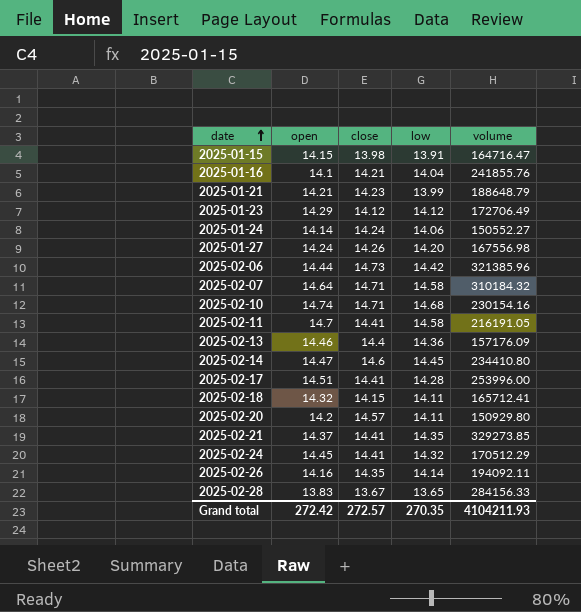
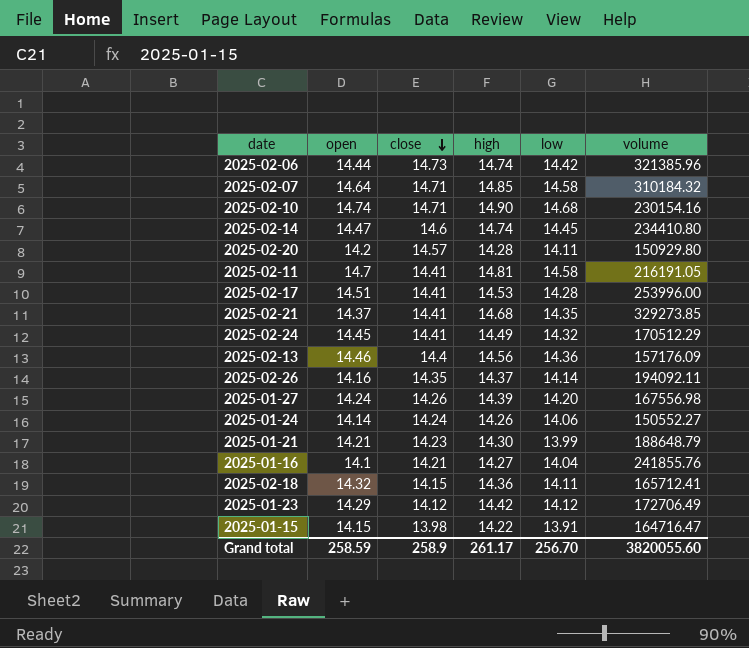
row order: date ascending -> close descending
column high | position: none -> 4
row 2025-02-28: 13.83 | 13.67 | 13.65 | 284156.33 -> none
Grand total | open: 272.42 -> 258.59
Grand total | close: 272.57 -> 258.9
Grand total | low: 270.35 -> 256.70
Grand total | volume: 4104211.93 -> 3820055.60

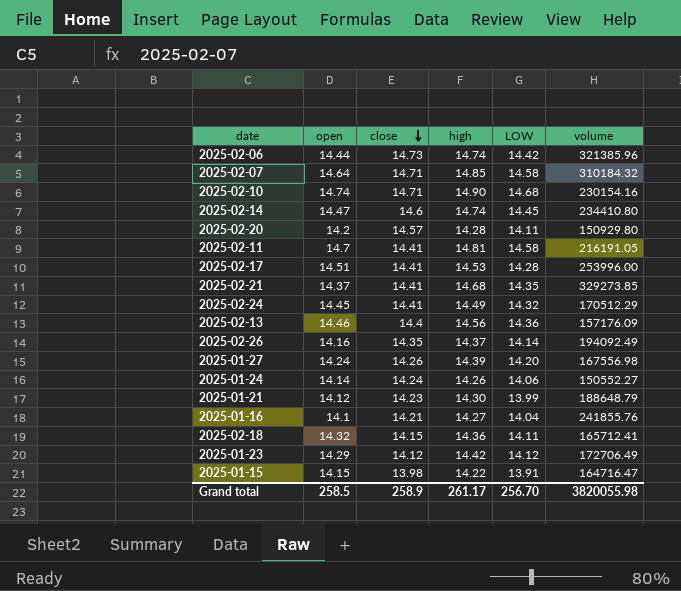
column name: low -> LOW
2025-02-26 | volume: 194092.11 -> 194092.49
2025-01-21 | open: 14.21 -> 14.12
Grand total | open: 258.59 -> 258.5
Grand total | volume: 3820055.60 -> 3820055.98

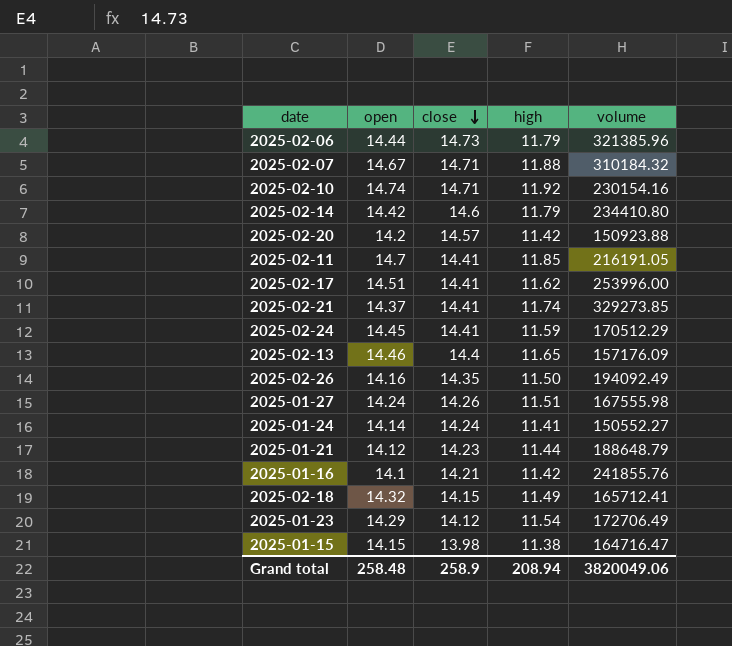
column LOW | position: 5 -> none
2025-02-06 | high: 14.74 -> 11.79
2025-02-07 | open: 14.64 -> 14.67
2025-02-07 | high: 14.85 -> 11.88
2025-02-10 | high: 14.90 -> 11.92
2025-02-14 | open: 14.47 -> 14.42
2025-02-14 | high: 14.74 -> 11.79
2025-02-20 | high: 14.28 -> 11.42
2025-02-20 | volume: 150929.80 -> 150923.88
2025-02-11 | high: 14.81 -> 11.85
2025-02-17 | high: 14.53 -> 11.62
2025-02-21 | high: 14.68 -> 11.74
2025-02-24 | high: 14.49 -> 11.59
2025-02-13 | high: 14.56 -> 11.65
2025-02-26 | high: 14.37 -> 11.50
2025-01-27 | high: 14.39 -> 11.51
2025-01-27 | volume: 167556.98 -> 167555.98
2025-01-24 | high: 14.26 -> 11.41
2025-01-21 | high: 14.30 -> 11.44
2025-01-16 | high: 14.27 -> 11.42
2025-02-18 | high: 14.36 -> 11.49
2025-01-23 | high: 14.42 -> 11.54
2025-01-15 | high: 14.22 -> 11.38
Grand total | open: 258.5 -> 258.48
Grand total | high: 261.17 -> 208.94
Grand total | volume: 3820055.98 -> 3820049.06

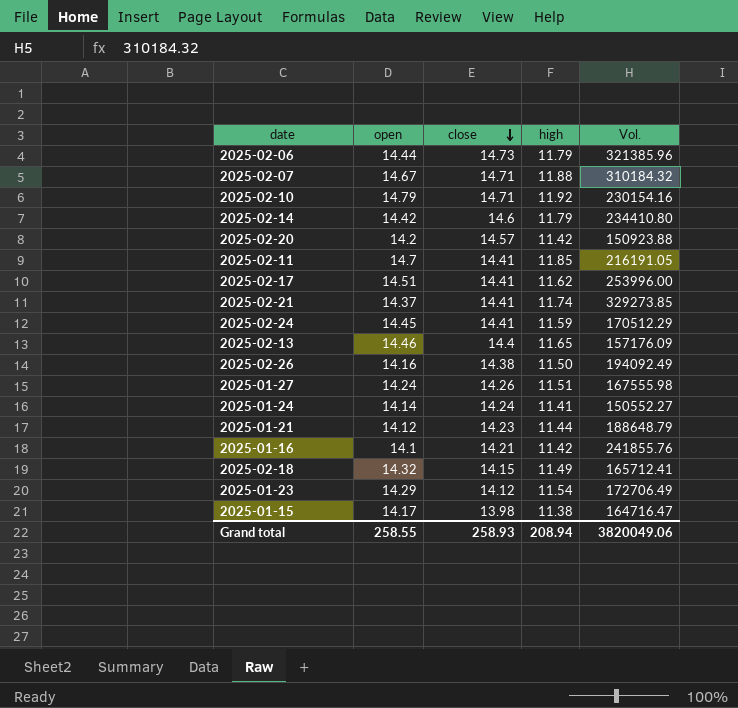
column name: volume -> Vol.
2025-02-10 | open: 14.74 -> 14.79
2025-02-26 | close: 14.35 -> 14.38
2025-01-15 | open: 14.15 -> 14.17
Grand total | open: 258.48 -> 258.55
Grand total | close: 258.9 -> 258.93

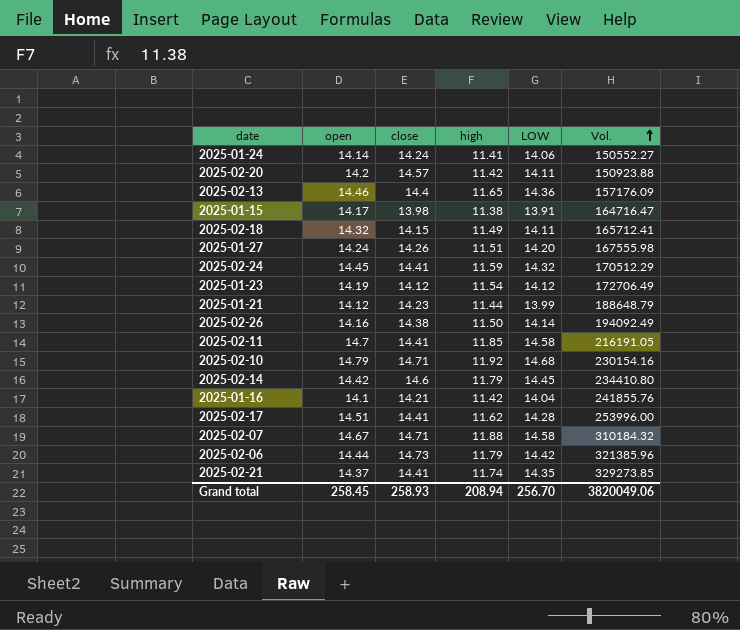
row order: close descending -> Vol. ascending
column LOW | position: none -> 5
2025-01-23 | open: 14.29 -> 14.19
Grand total | open: 258.55 -> 258.45

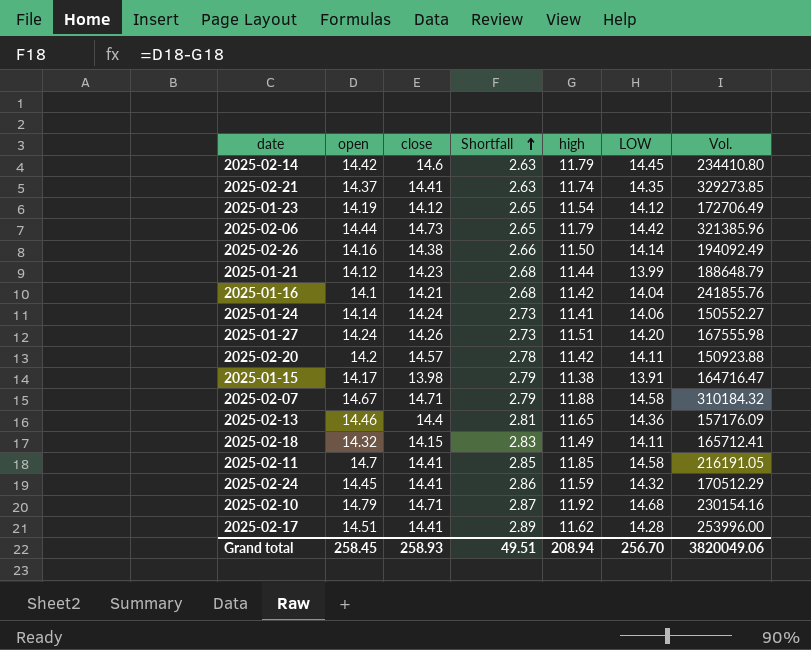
row order: Vol. ascending -> Shortfall ascending
column Shortfall | formula: none -> [open] - [high]

